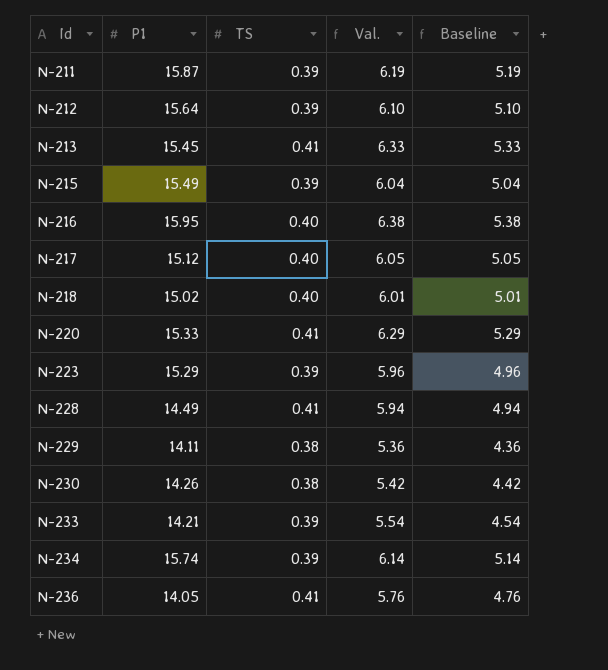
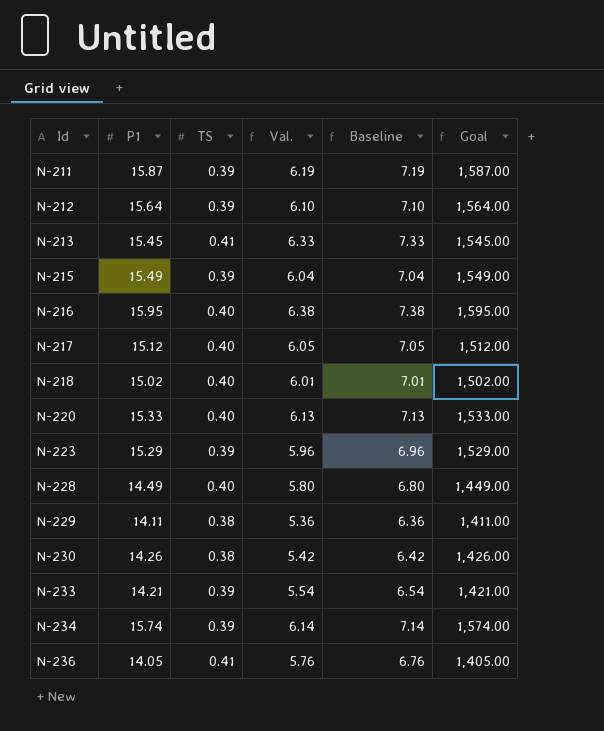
column Baseline | formula: [Val.] - 1 -> [Val.] + 1
column Goal | formula: none -> [P1] * 100
N-220 | TS: 0.41 -> 0.40
N-220 | Val.: 6.29 -> 6.13
N-228 | TS: 0.41 -> 0.40
N-228 | Val.: 5.94 -> 5.80

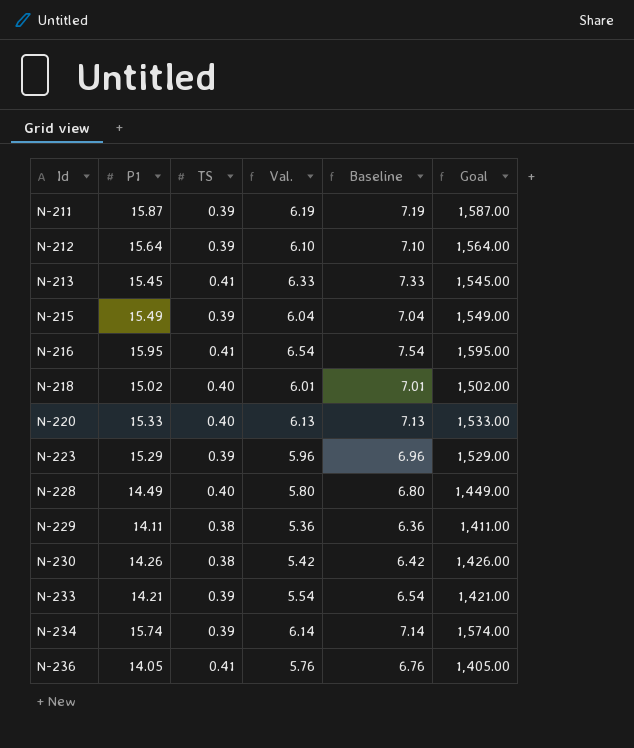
row N-217: 15.12 | 0.40 | 6.05 | 7.05 | 1,512.00 -> none
N-216 | TS: 0.40 -> 0.41
N-216 | Val.: 6.38 -> 6.54
N-216 | Baseline: 7.38 -> 7.54

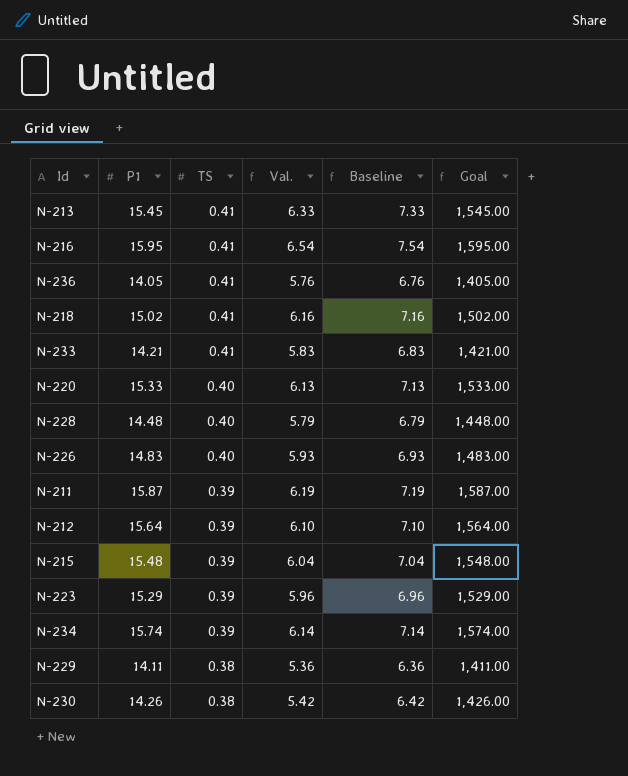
row order: Id ascending -> TS descending
N-218 | TS: 0.40 -> 0.41
N-218 | Val.: 6.01 -> 6.16
N-218 | Baseline: 7.01 -> 7.16
N-233 | TS: 0.39 -> 0.41
N-233 | Val.: 5.54 -> 5.83
N-233 | Baseline: 6.54 -> 6.83
N-228 | P1: 14.49 -> 14.48
N-228 | Val.: 5.80 -> 5.79
N-228 | Baseline: 6.80 -> 6.79
N-228 | Goal: 1,449.00 -> 1,448.00
row N-226: none -> 14.83 | 0.40 | 5.93 | 6.93 | 1,483.00
N-215 | P1: 15.49 -> 15.48
N-215 | Goal: 1,549.00 -> 1,548.00

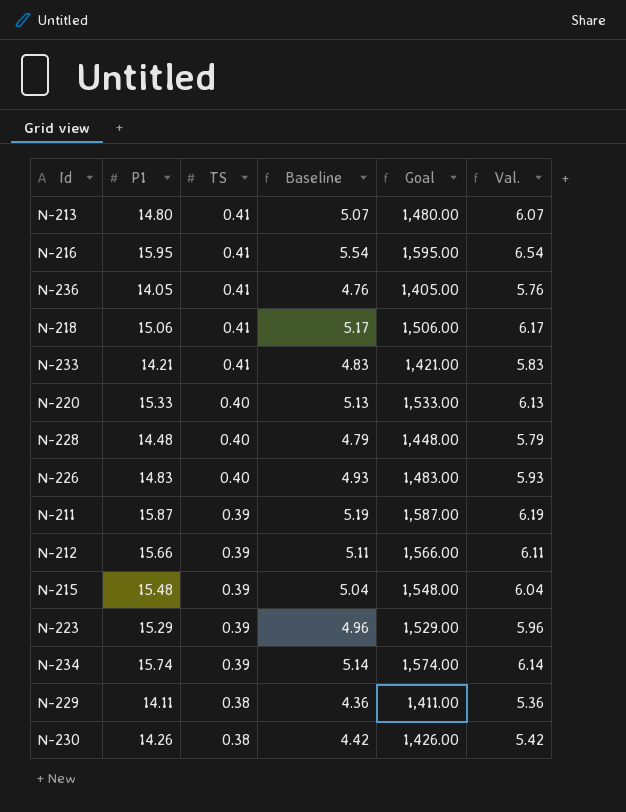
column Baseline | formula: [Val.] + 1 -> [Val.] - 1
column Val. | position: 4 -> 6
N-213 | P1: 15.45 -> 14.80
N-213 | Goal: 1,545.00 -> 1,480.00
N-213 | Val.: 6.33 -> 6.07
N-218 | P1: 15.02 -> 15.06
N-218 | Goal: 1,502.00 -> 1,506.00
N-218 | Val.: 6.16 -> 6.17
N-212 | P1: 15.64 -> 15.66
N-212 | Goal: 1,564.00 -> 1,566.00
N-212 | Val.: 6.10 -> 6.11

